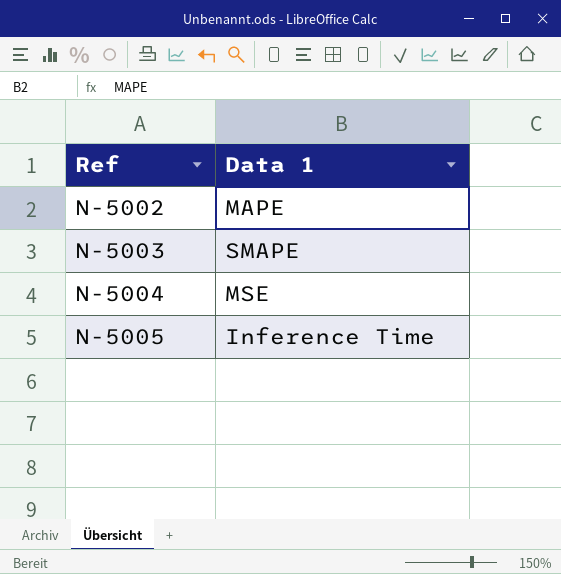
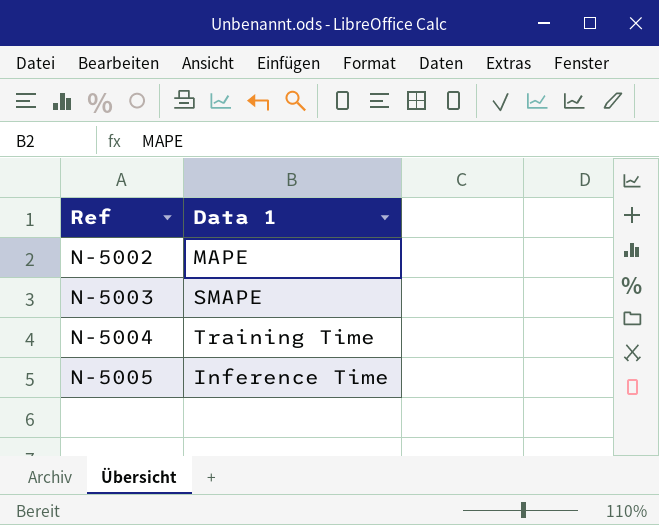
N-5004 | Data 1: MSE -> Training Time

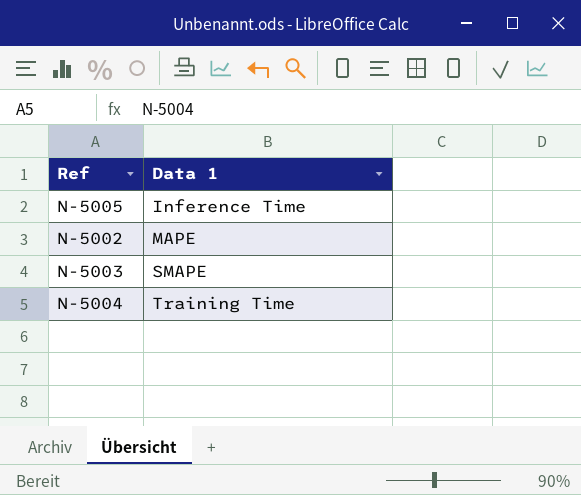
row order: Ref ascending -> Data 1 ascending

